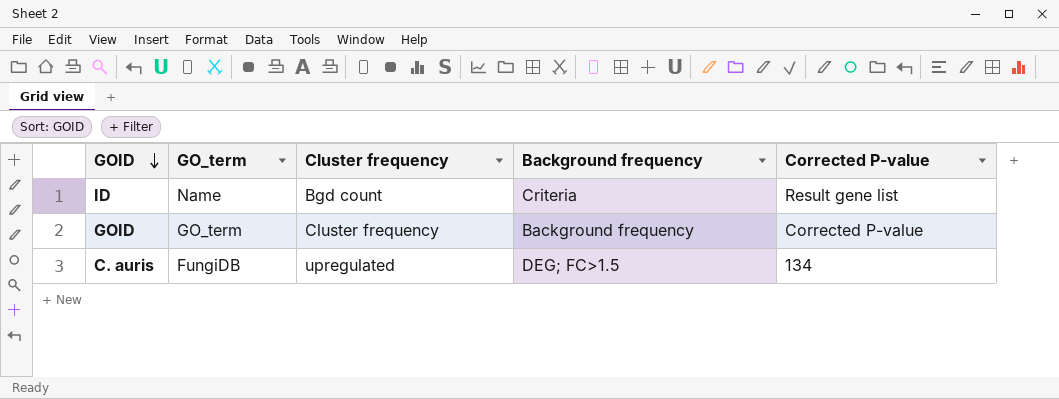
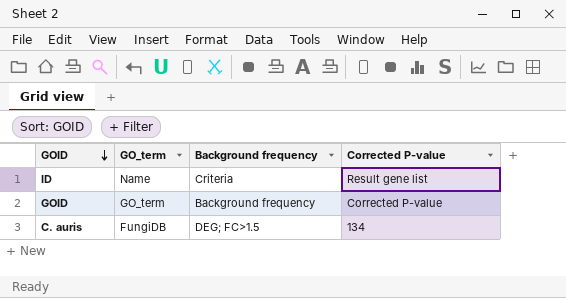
column Cluster frequency | position: 3 -> none

